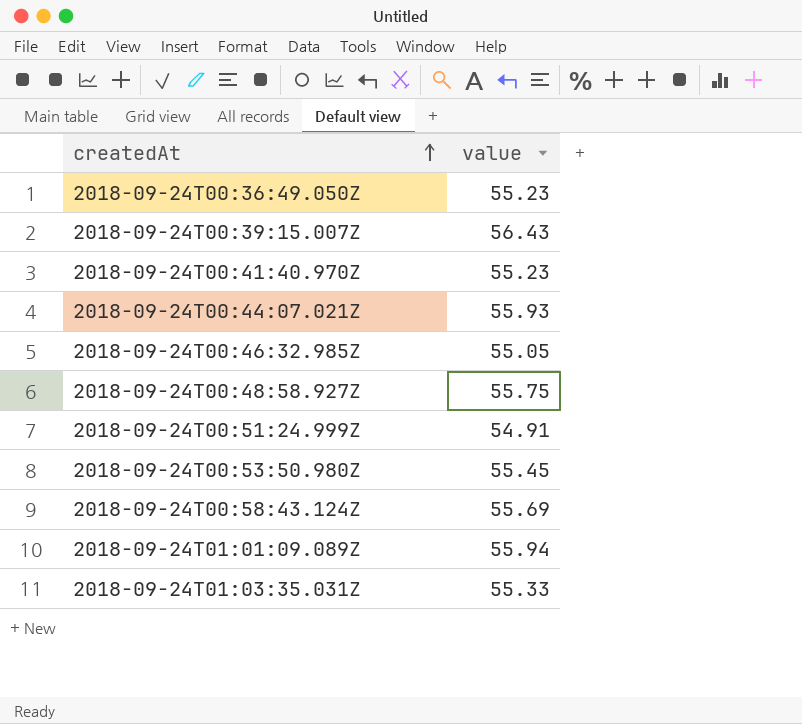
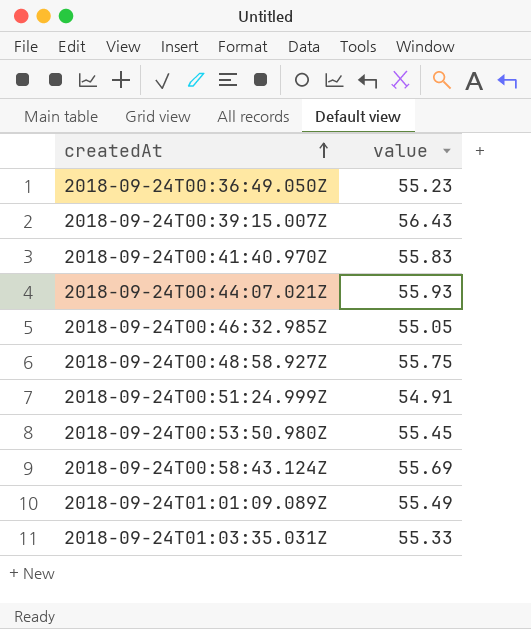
2018-09-24T00:41:40.970Z | value: 55.23 -> 55.83
2018-09-24T01:01:09.089Z | value: 55.94 -> 55.49

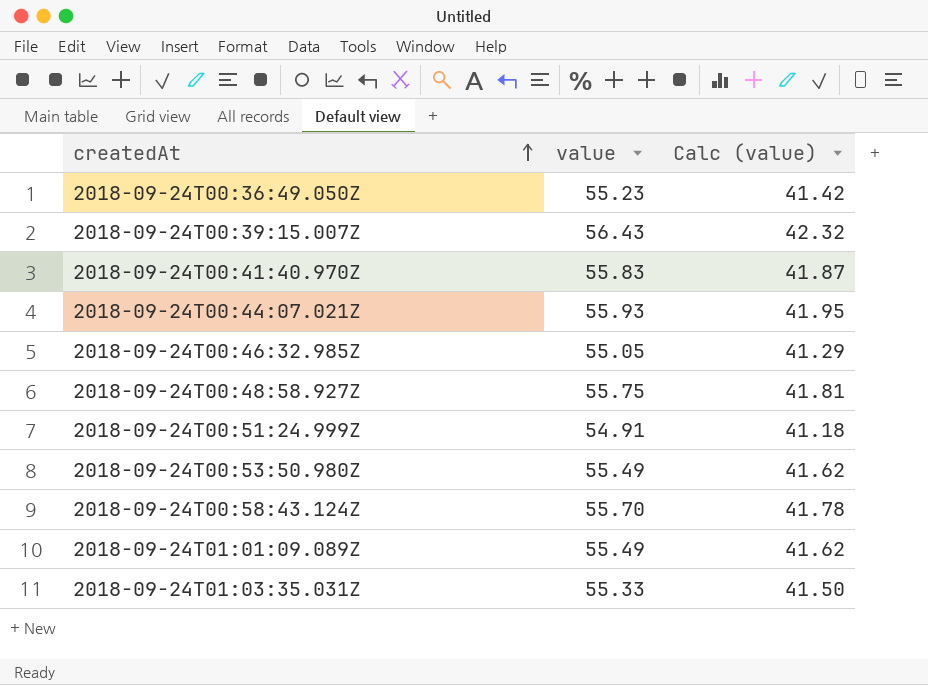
column Calc (value) | formula: none -> [value] * 0.75
2018-09-24T00:53:50.980Z | value: 55.45 -> 55.49
2018-09-24T00:58:43.124Z | value: 55.69 -> 55.70

